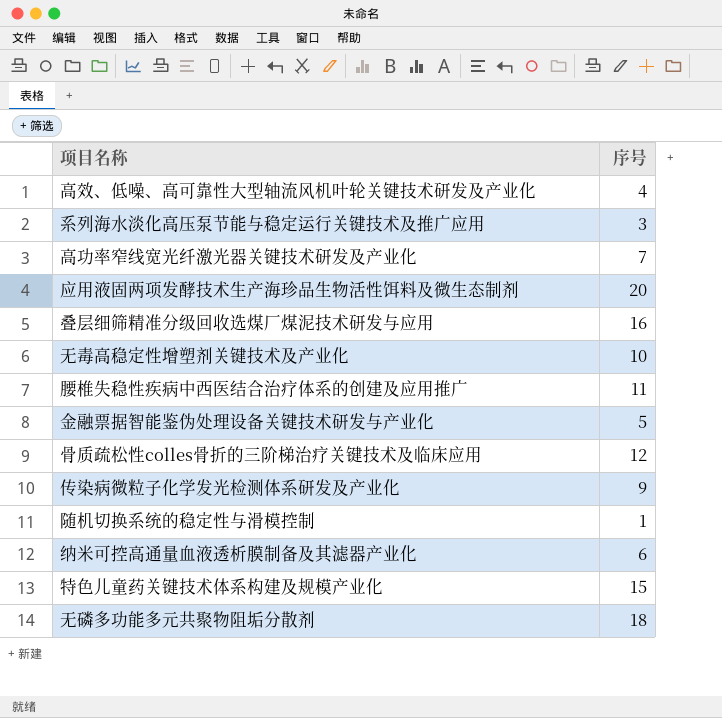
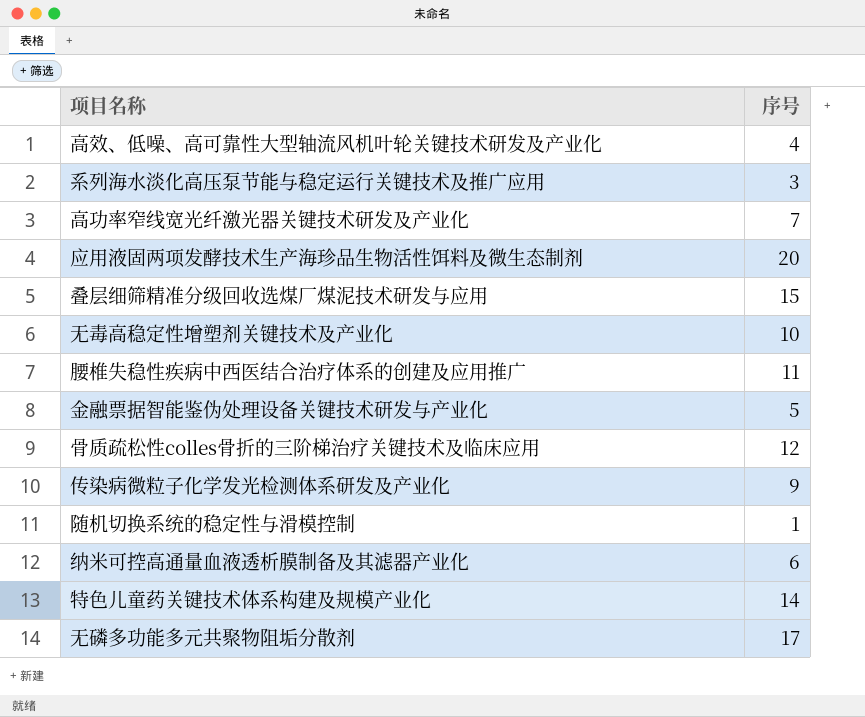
叠层细筛精准分级回收选煤厂煤泥技术研发与应用 | 序号: 16 -> 15
特色儿童药关键技术体系构建及规模产业化 | 序号: 15 -> 14
无磷多功能多元共聚物阻垢分散剂 | 序号: 18 -> 17

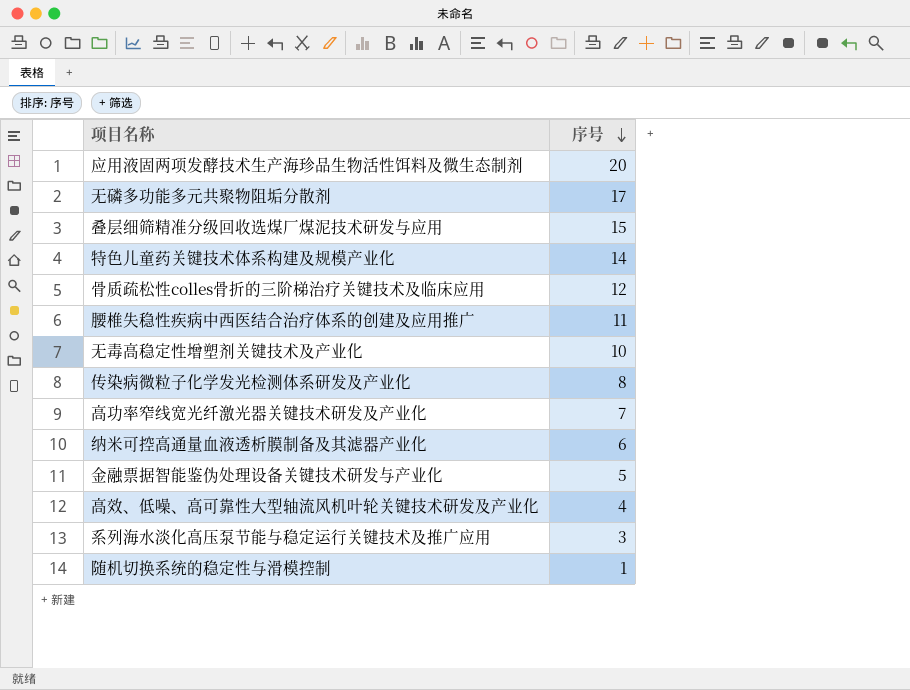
row order: none -> 序号 descending
传染病微粒子化学发光检测体系研发及产业化 | 序号: 9 -> 8

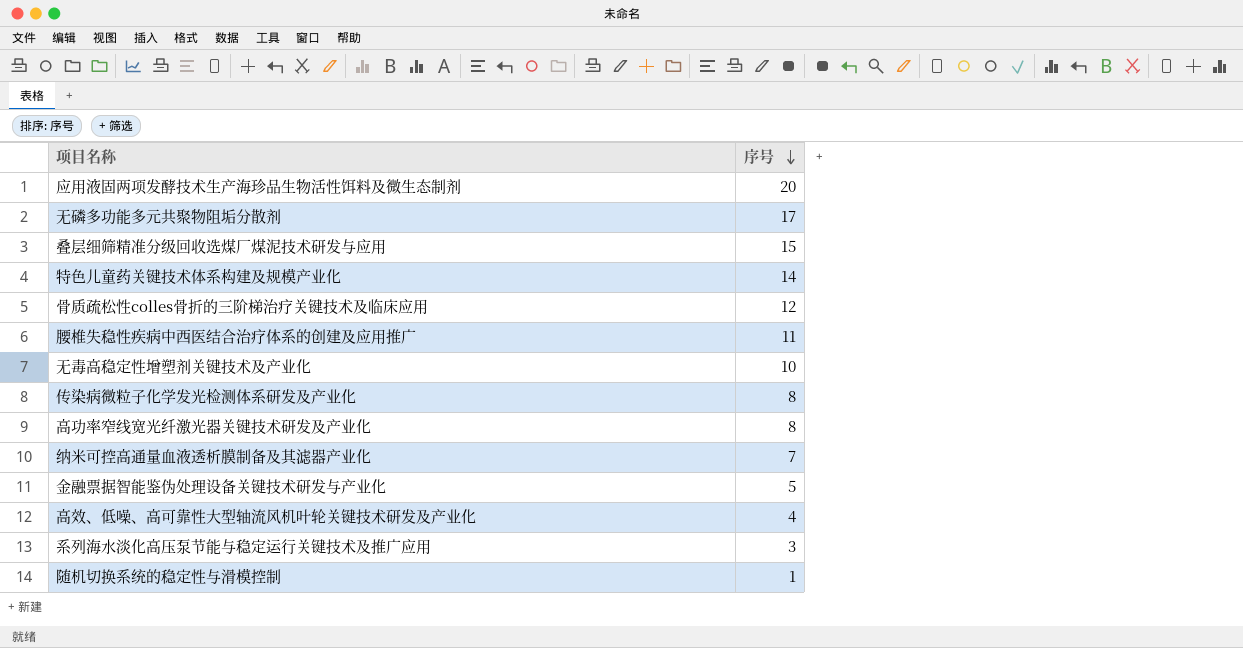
高功率窄线宽光纤激光器关键技术研发及产业化 | 序号: 7 -> 8
纳米可控高通量血液透析膜制备及其滤器产业化 | 序号: 6 -> 7

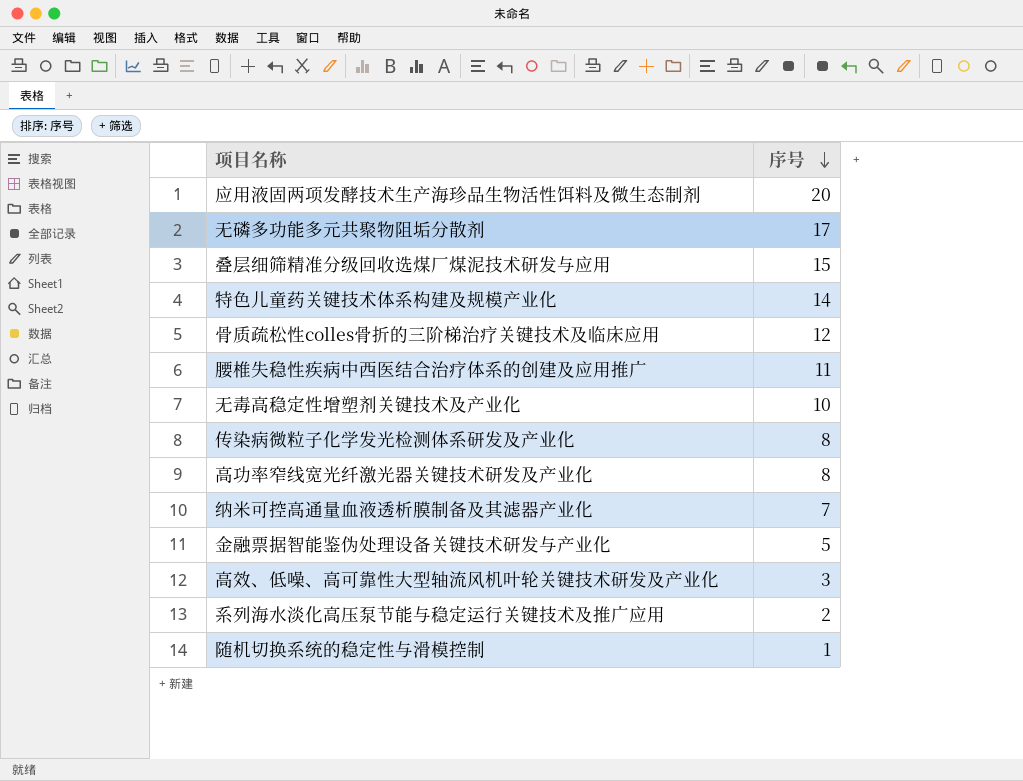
高效、低噪、高可靠性大型轴流风机叶轮关键技术研发及产业化 | 序号: 4 -> 3
系列海水淡化高压泵节能与稳定运行关键技术及推广应用 | 序号: 3 -> 2

